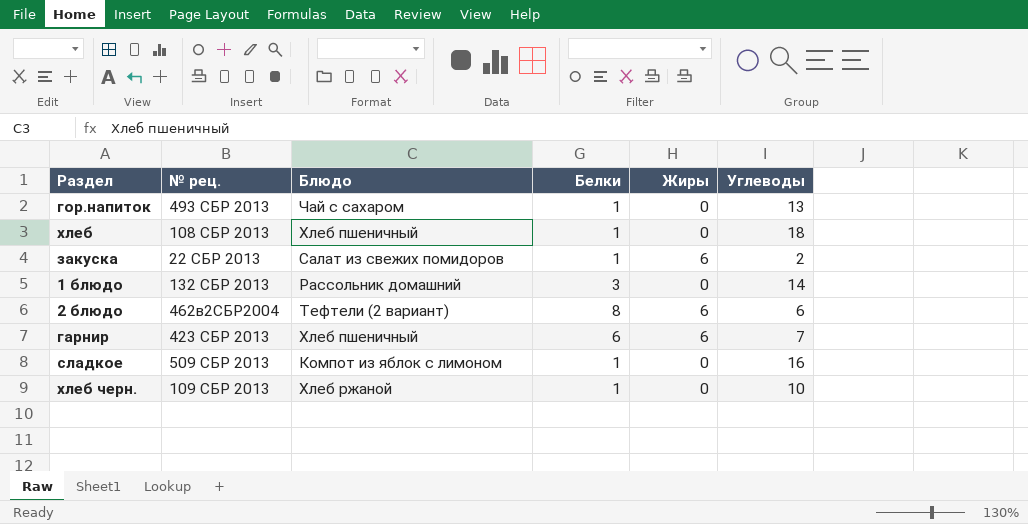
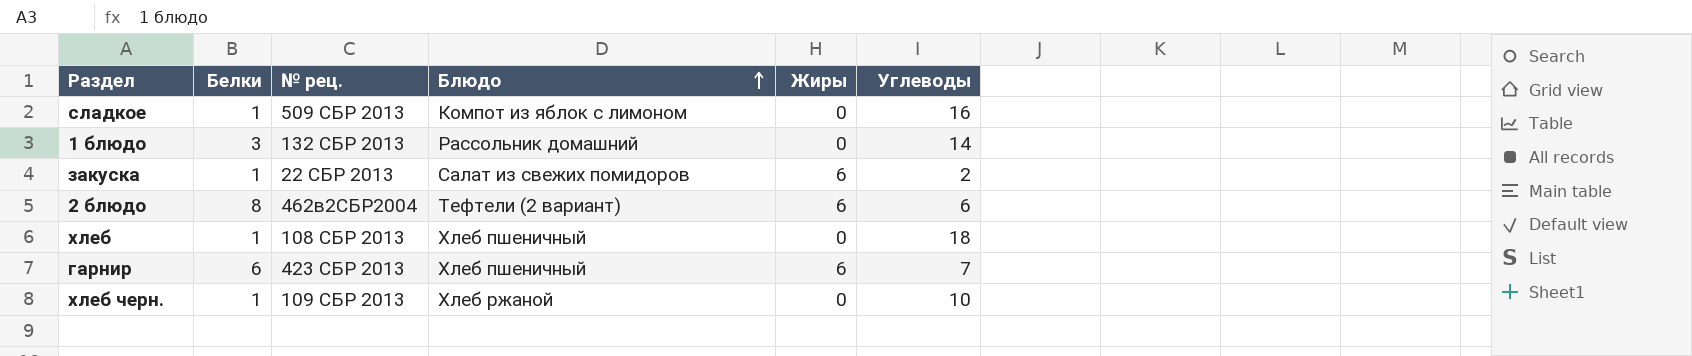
row order: none -> Блюдо ascending
column Белки | position: 4 -> 2
row гор.напиток: 493 СБР 2013 | Чай с сахаром | 1 | 0 | 13 -> none

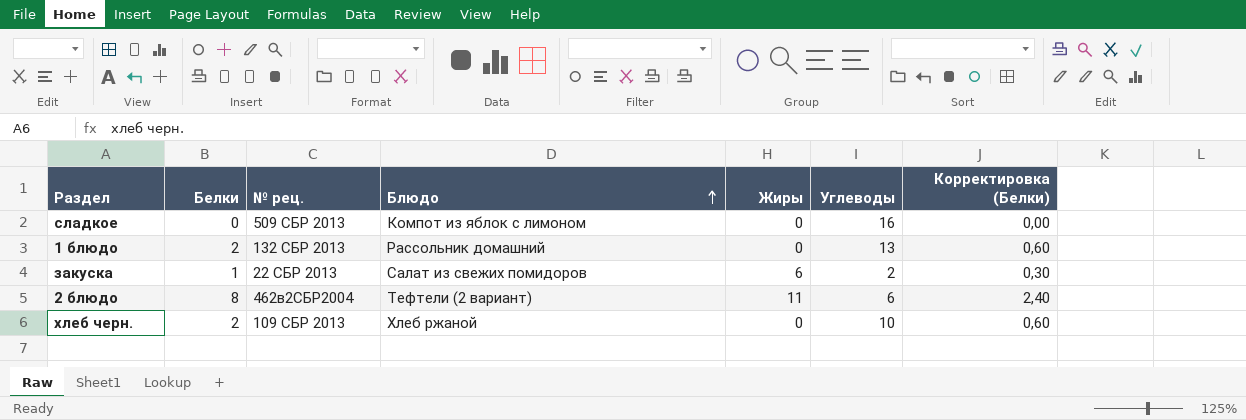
column Корректировка (Белки) | formula: none -> [Белки] * 0,3
row хлеб: 1 | 108 СБР 2013 | Хлеб пшеничный | 0 | 18 -> none
row гарнир: 6 | 423 СБР 2013 | Хлеб пшеничный | 6 | 7 -> none
сладкое | Белки: 1 -> 0
1 блюдо | Белки: 3 -> 2
1 блюдо | Углеводы: 14 -> 13
2 блюдо | Жиры: 6 -> 11
хлеб черн. | Белки: 1 -> 2

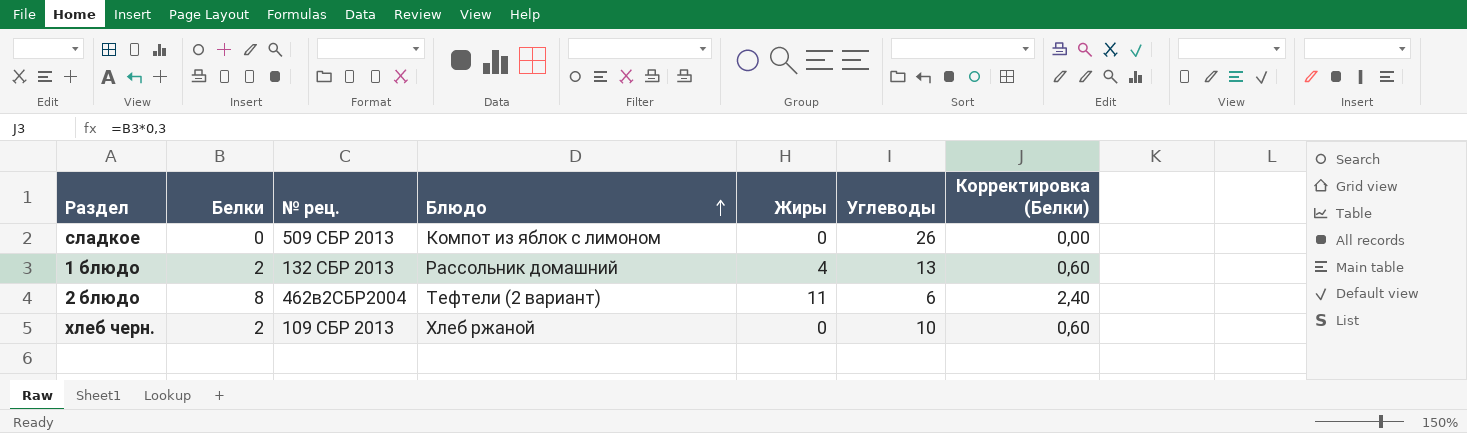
row закуска: 1 | 22 СБР 2013 | Салат из свежих помидоров | 6 | 2 | 0,30 -> none
сладкое | Углеводы: 16 -> 26
1 блюдо | Жиры: 0 -> 4

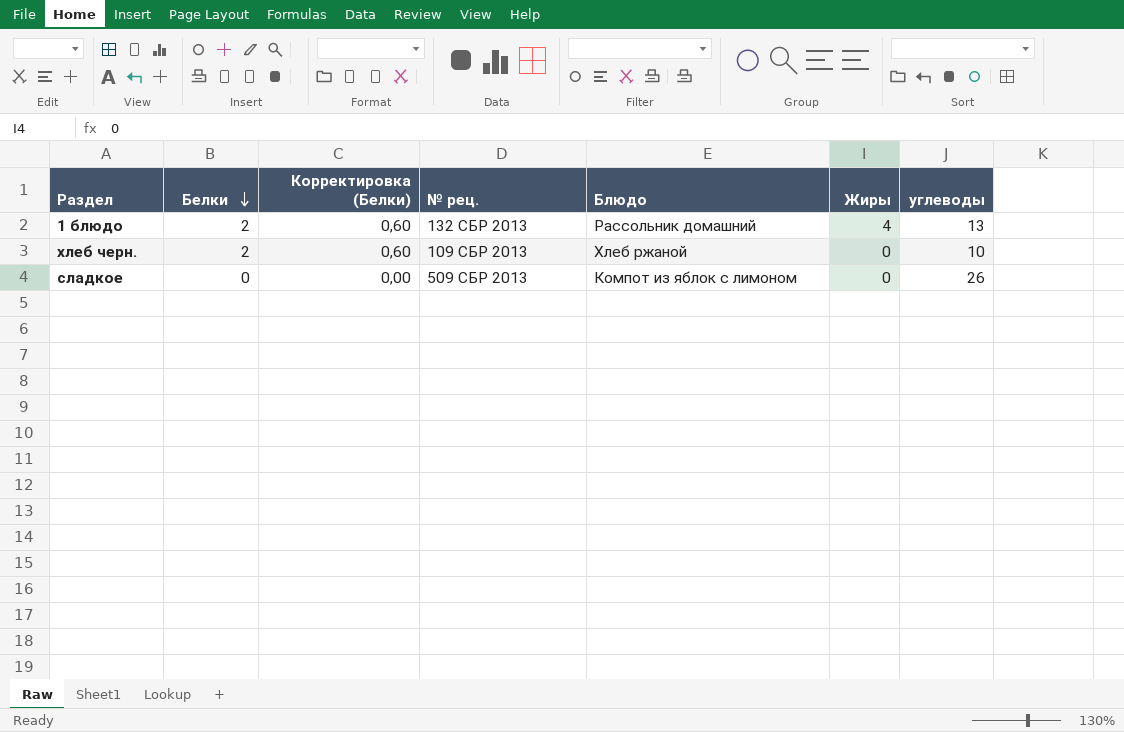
row order: Блюдо ascending -> Белки descending
column Корректировка (Белки) | position: 7 -> 3
column name: Углеводы -> углеводы
row 2 блюдо: 8 | 462в2СБР2004 | Тефтели (2 вариант) | 11 | 6 | 2,40 -> none

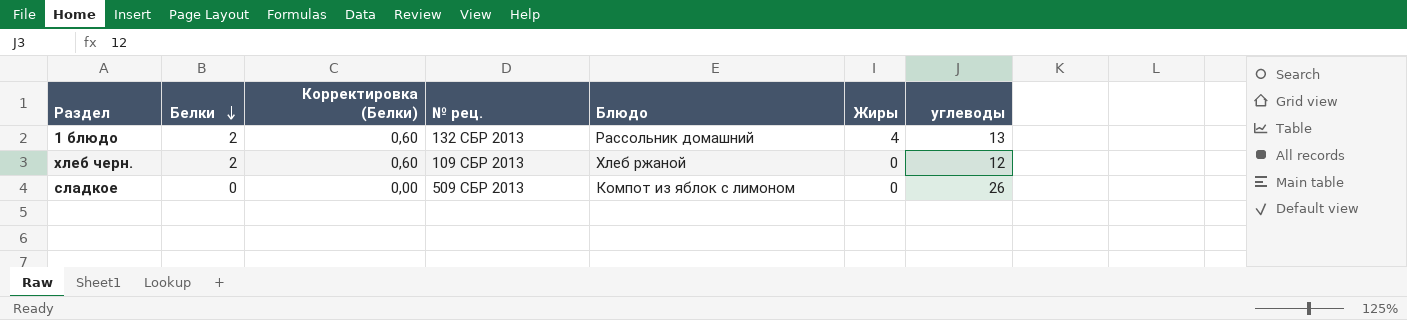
хлеб черн. | углеводы: 10 -> 12

